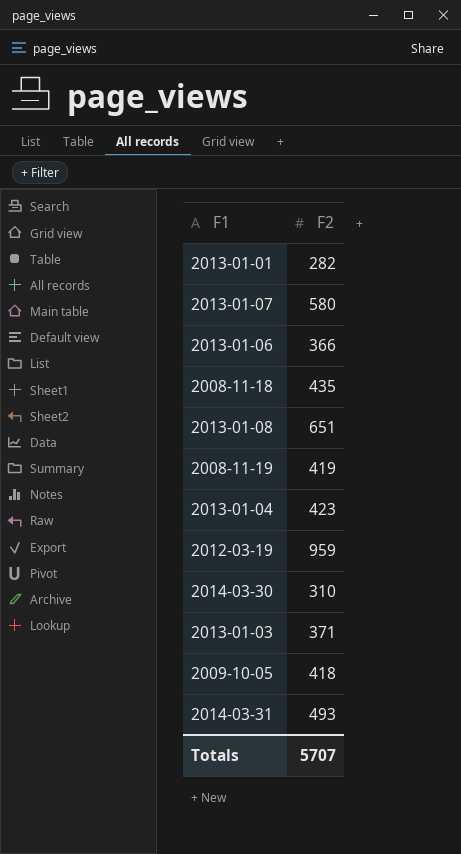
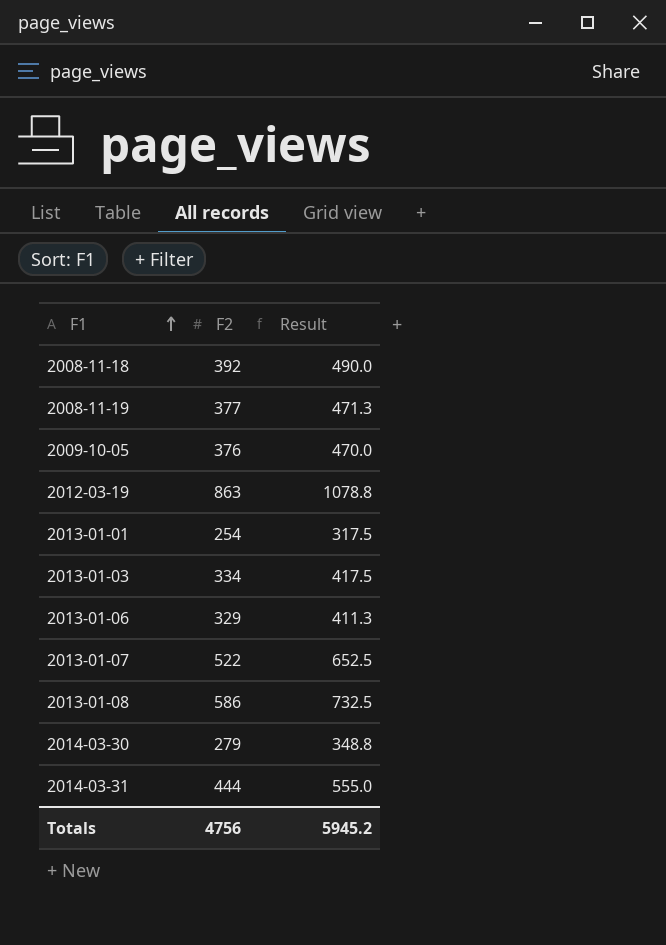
row order: none -> F1 ascending
column Result | formula: none -> [F2] * 1.25
row 2013-01-04: 423 -> none
2008-11-18 | F2: 435 -> 392
2008-11-19 | F2: 419 -> 377
2009-10-05 | F2: 418 -> 376
2012-03-19 | F2: 959 -> 863
2013-01-01 | F2: 282 -> 254
2013-01-03 | F2: 371 -> 334
2013-01-06 | F2: 366 -> 329
2013-01-07 | F2: 580 -> 522
2013-01-08 | F2: 651 -> 586
2014-03-30 | F2: 310 -> 279
2014-03-31 | F2: 493 -> 444
Totals | F2: 5707 -> 4756

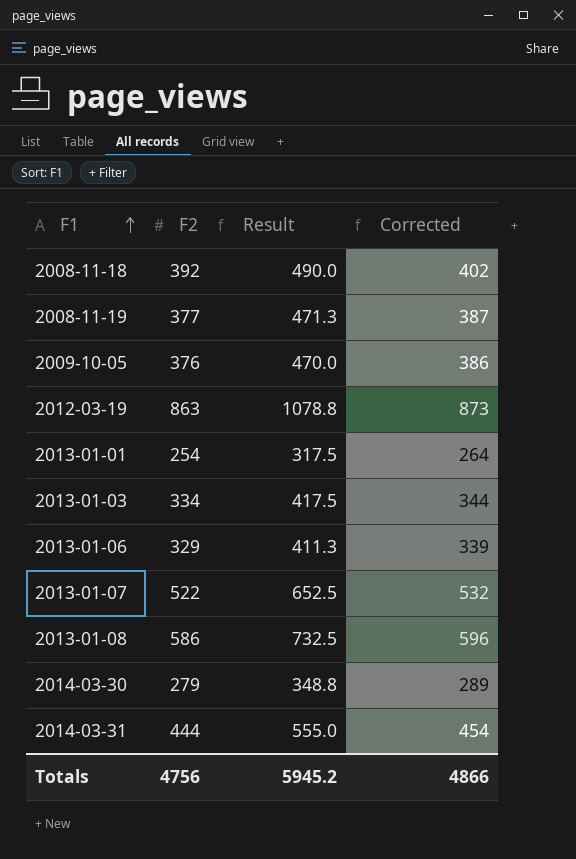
column Corrected | formula: none -> [F2] + 10

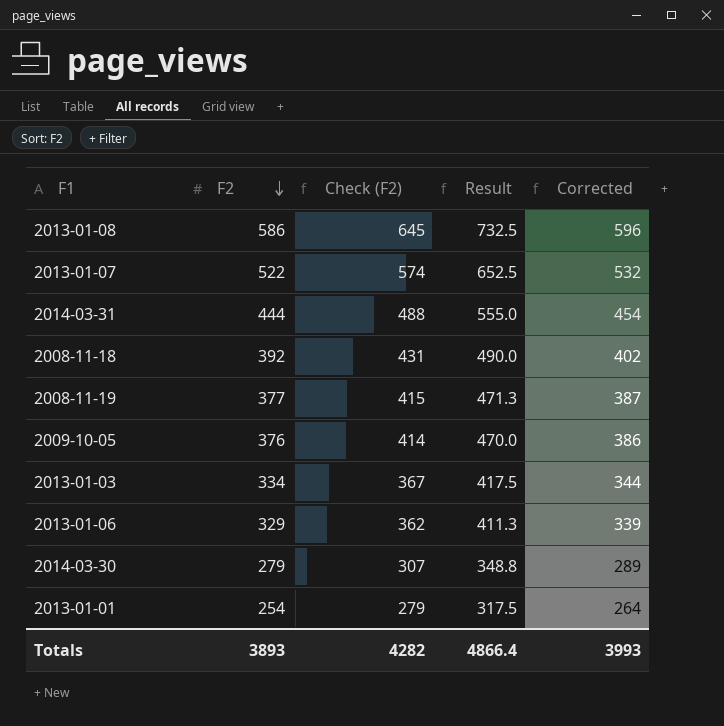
row order: F1 ascending -> F2 descending
column Check (F2) | formula: none -> [F2] * 1.1
row 2012-03-19: 863 | 1078.8 | 873 -> none
Totals | F2: 4756 -> 3893
Totals | Result: 5945.2 -> 4866.4
Totals | Corrected: 4866 -> 3993

